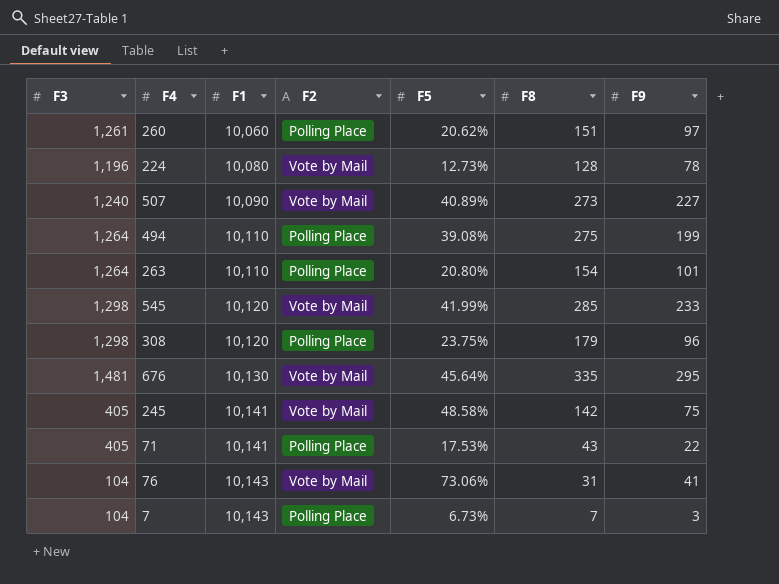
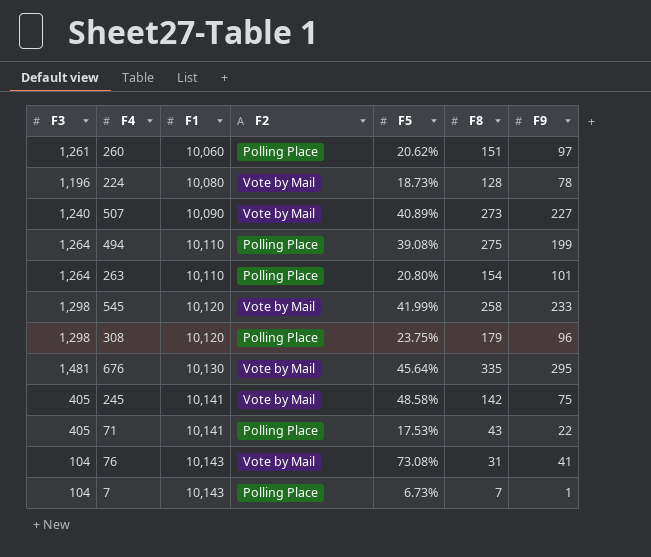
224 | F5: 12.73% -> 18.73%
545 | F8: 285 -> 258
76 | F5: 73.06% -> 73.08%
7 | F9: 3 -> 1

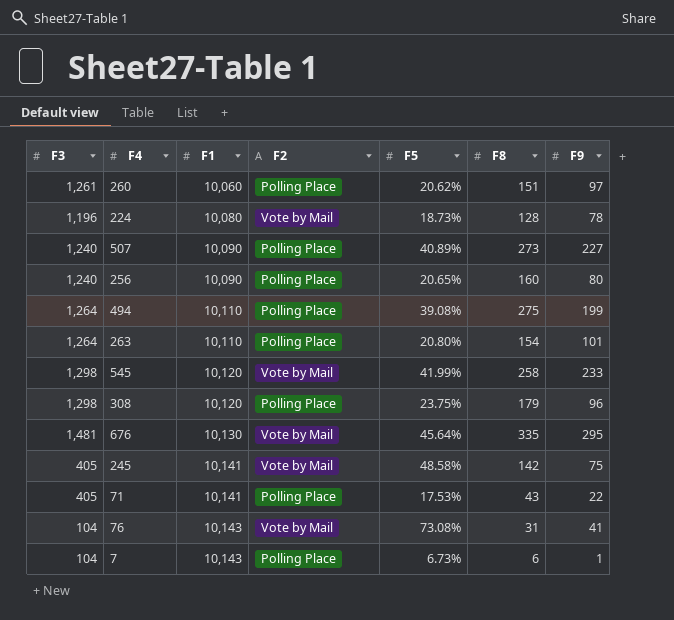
507 | F2: Vote by Mail -> Polling Place
row 256: none -> 1,240 | 10,090 | Polling Place | 20.65% | 160 | 80
7 | F8: 7 -> 6

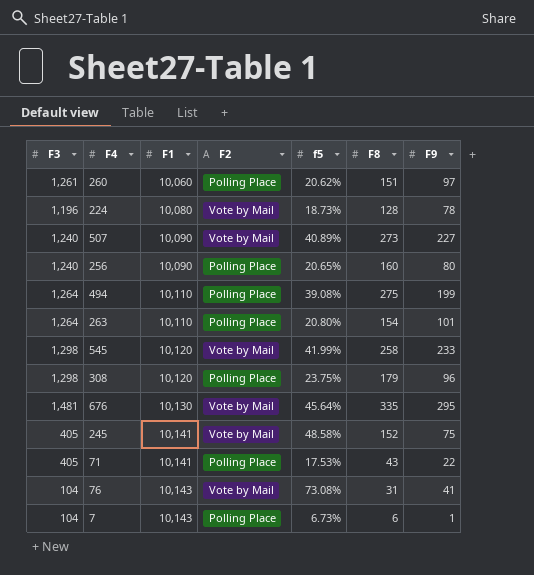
column name: F5 -> f5
507 | F2: Polling Place -> Vote by Mail
245 | F8: 142 -> 152

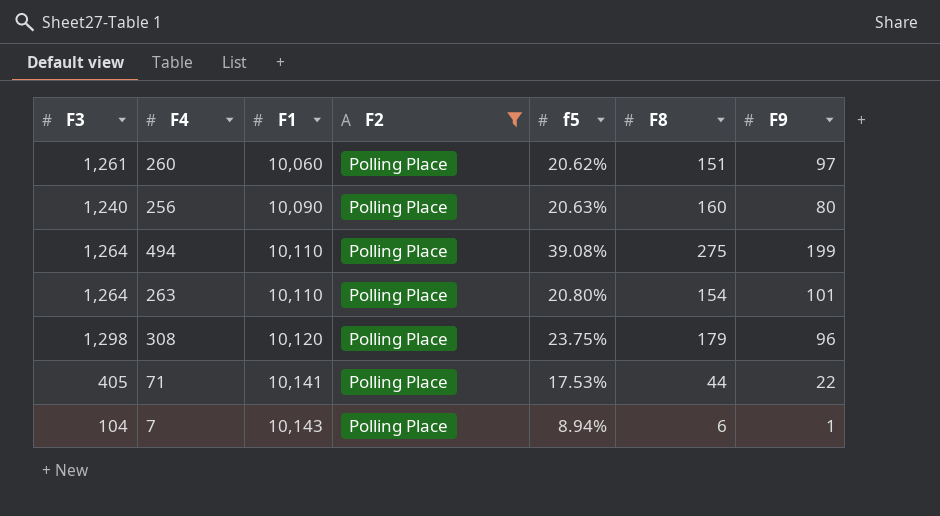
filter: none -> F2 = Polling Place
256 | f5: 20.65% -> 20.63%
71 | F8: 43 -> 44
7 | f5: 6.73% -> 8.94%

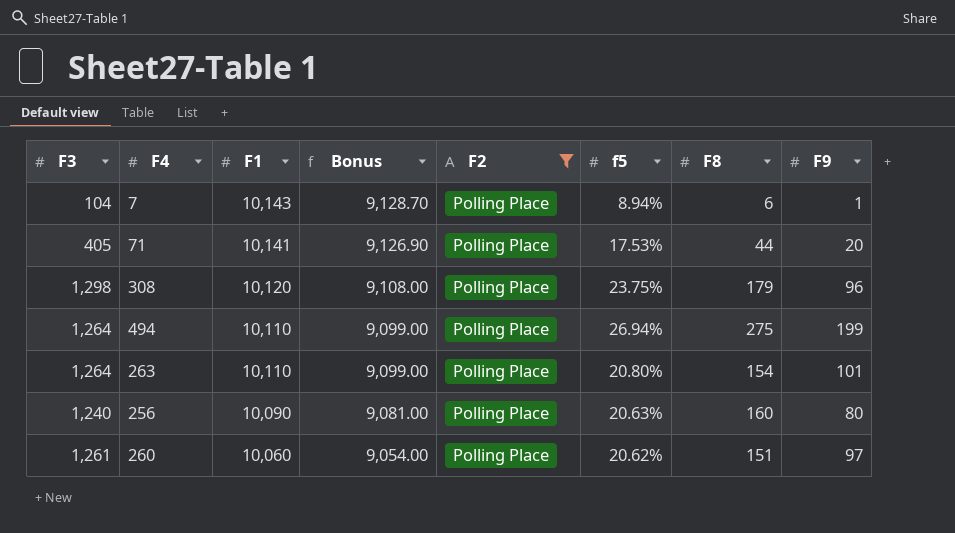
row order: F1 ascending -> F1 descending
column Bonus | formula: none -> [F1] * 0.9
71 | F9: 22 -> 20
494 | f5: 39.08% -> 26.94%

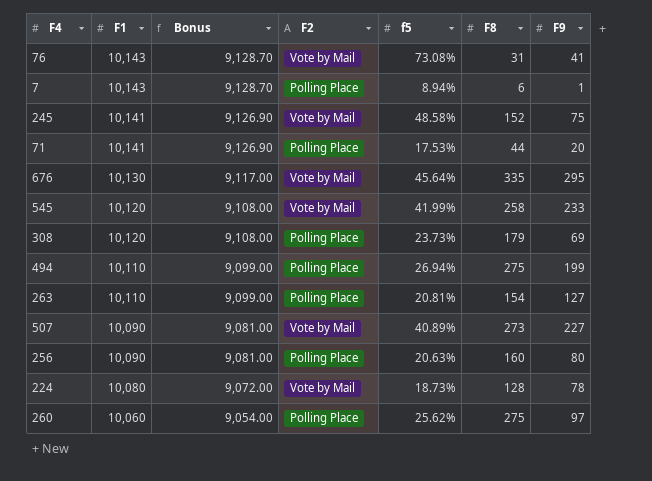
filter: F2 = Polling Place -> none
column F3 | position: 1 -> none
308 | f5: 23.75% -> 23.73%
308 | F9: 96 -> 69
263 | f5: 20.80% -> 20.81%
263 | F9: 101 -> 127
260 | f5: 20.62% -> 25.62%
260 | F8: 151 -> 275

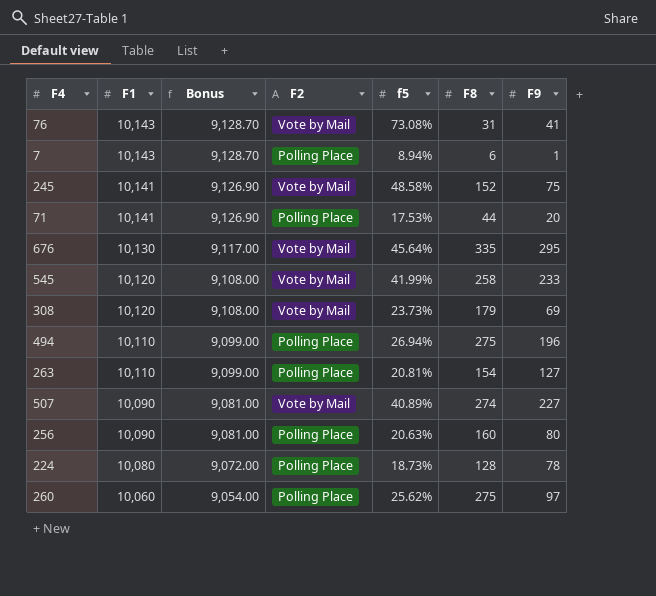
308 | F2: Polling Place -> Vote by Mail
494 | F9: 199 -> 196
507 | F8: 273 -> 274
224 | F2: Vote by Mail -> Polling Place

